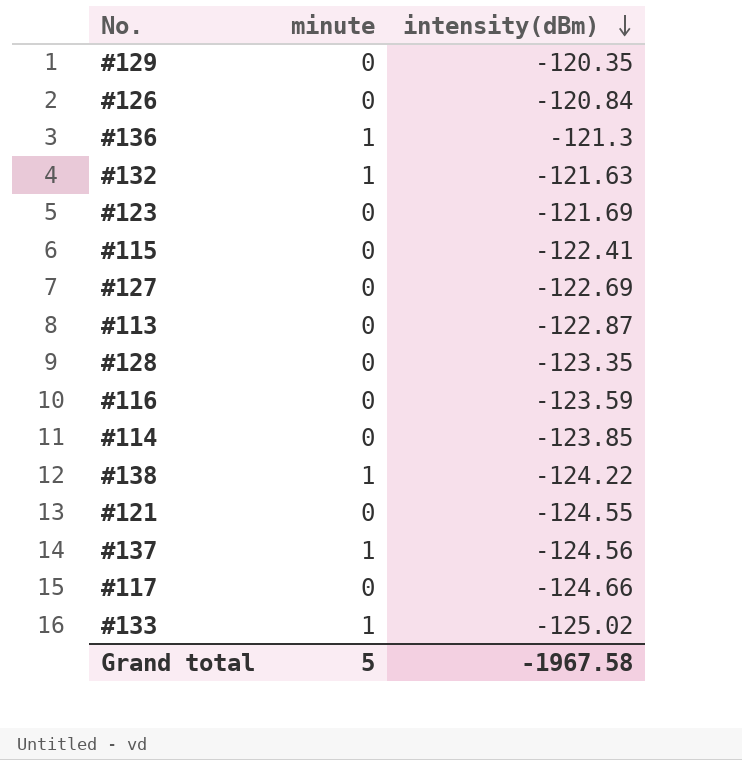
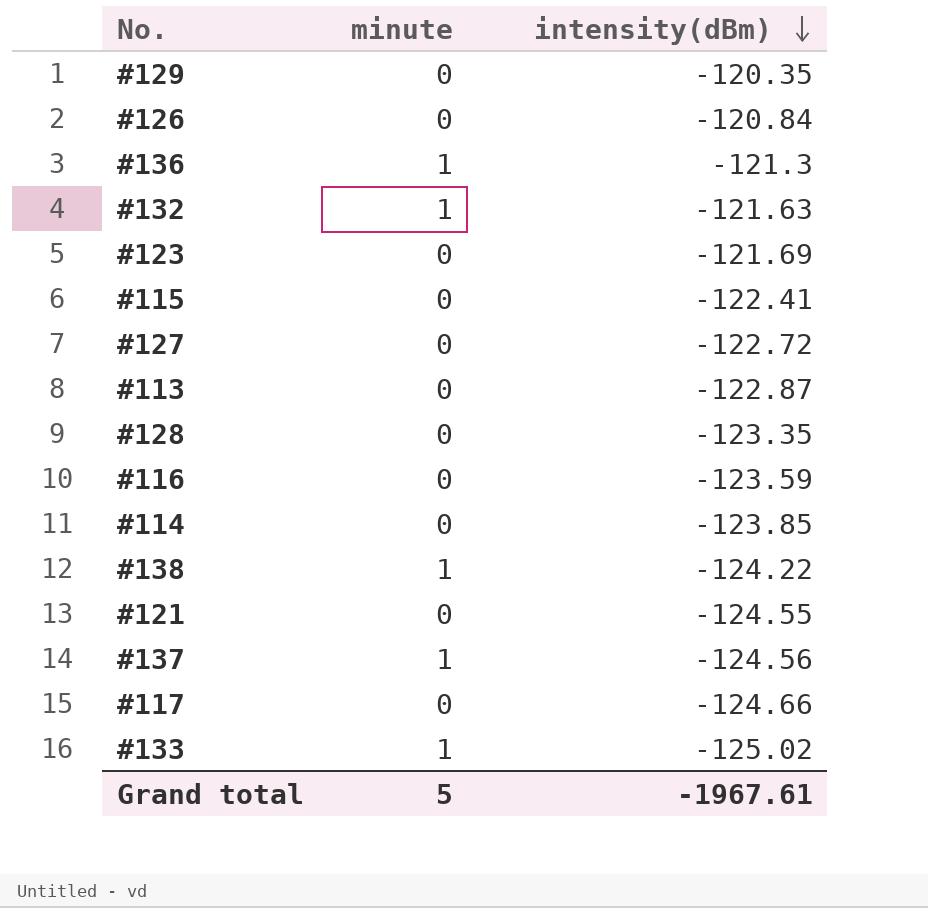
#127 | intensity(dBm): -122.69 -> -122.72
Grand total | intensity(dBm): -1967.58 -> -1967.61

